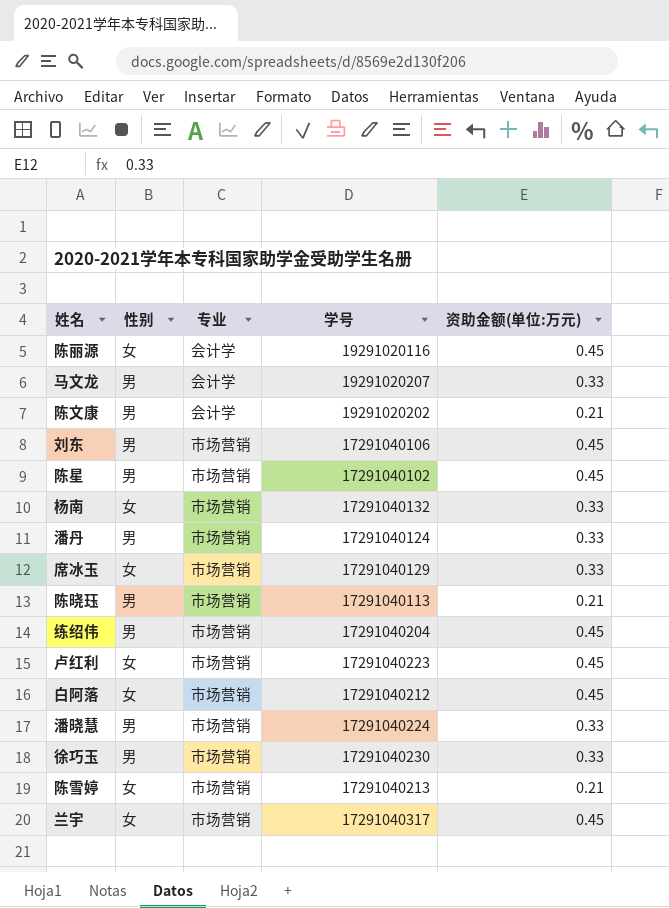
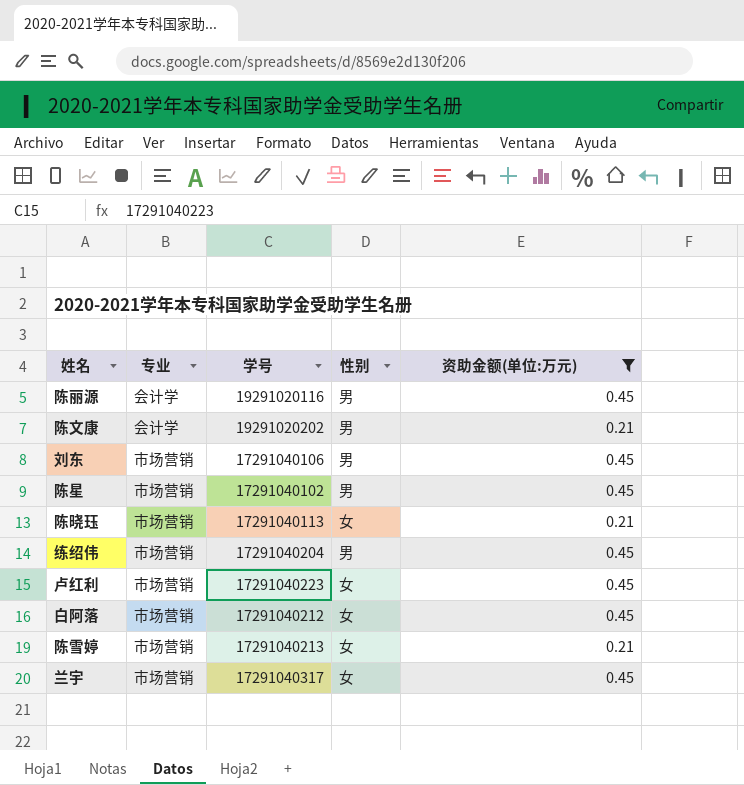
filter: none -> 资助金额(单位:万元) != 0.33
column 性别 | position: 2 -> 4
陈丽源 | 性别: 女 -> 男
陈晓珏 | 性别: 男 -> 女

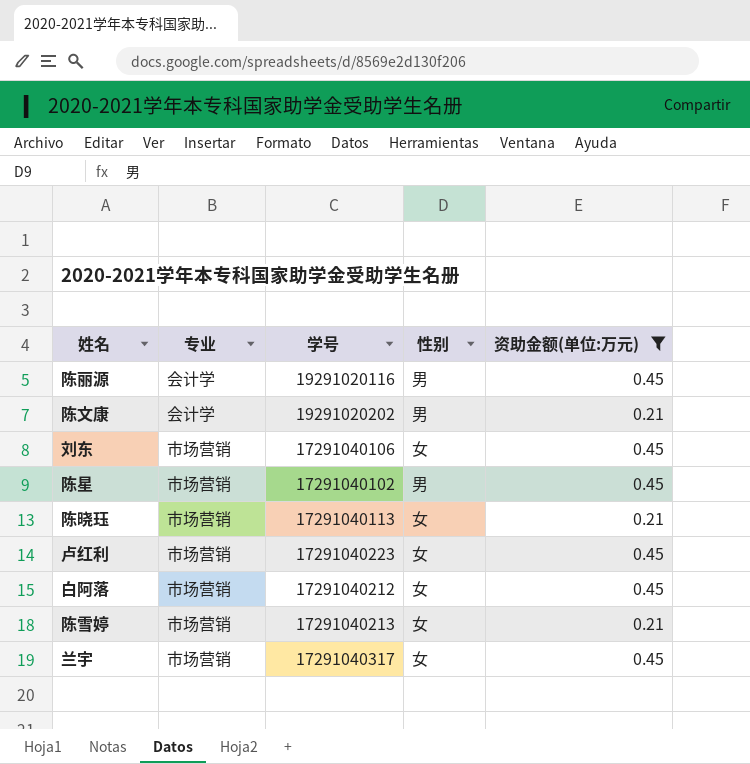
row 练绍伟: 市场营销 | 17291040204 | 男 | 0.45 -> none
刘东 | 性别: 男 -> 女

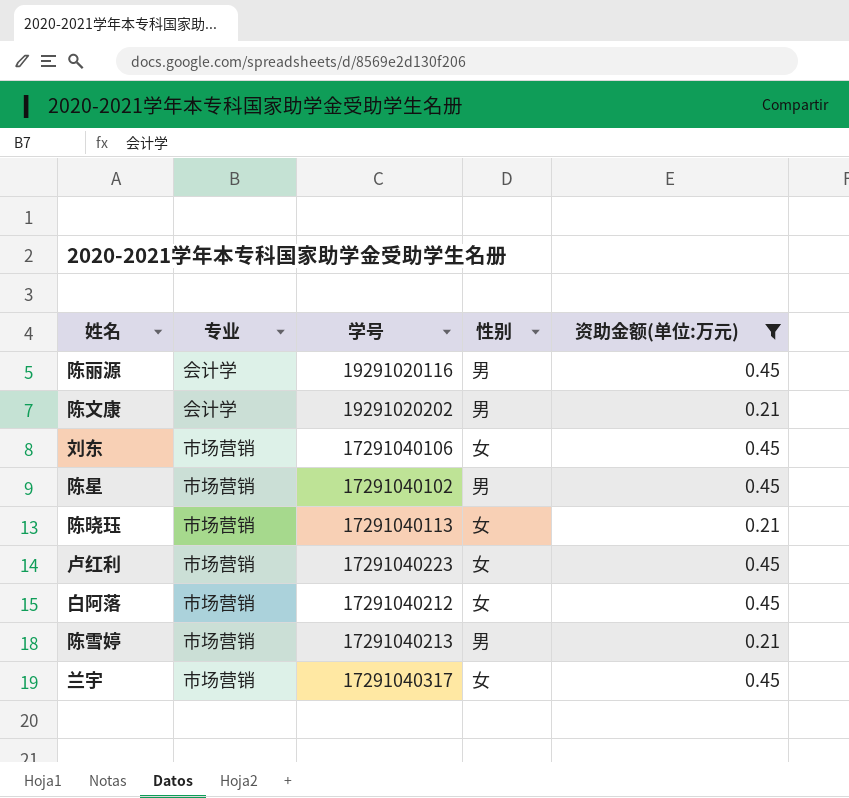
陈雪婷 | 性别: 女 -> 男

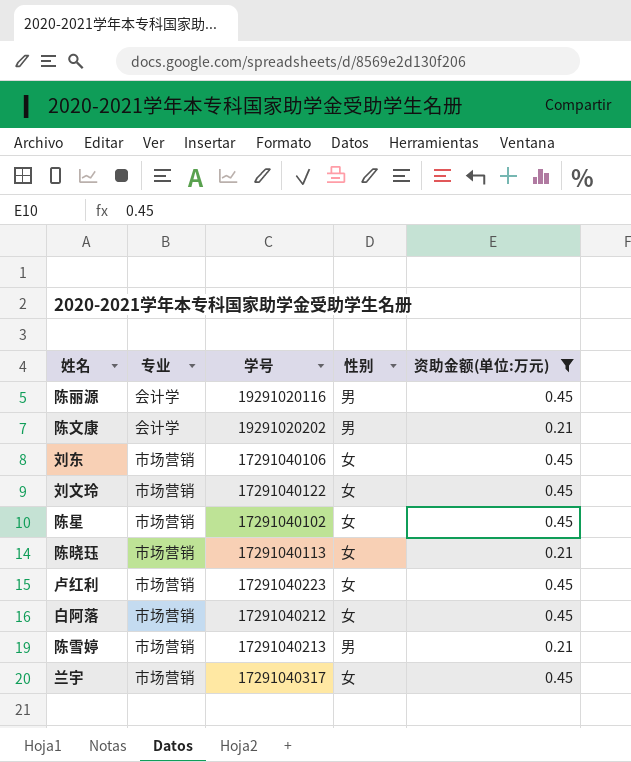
row 刘文玲: none -> 市场营销 | 17291040122 | 女 | 0.45
陈星 | 性别: 男 -> 女

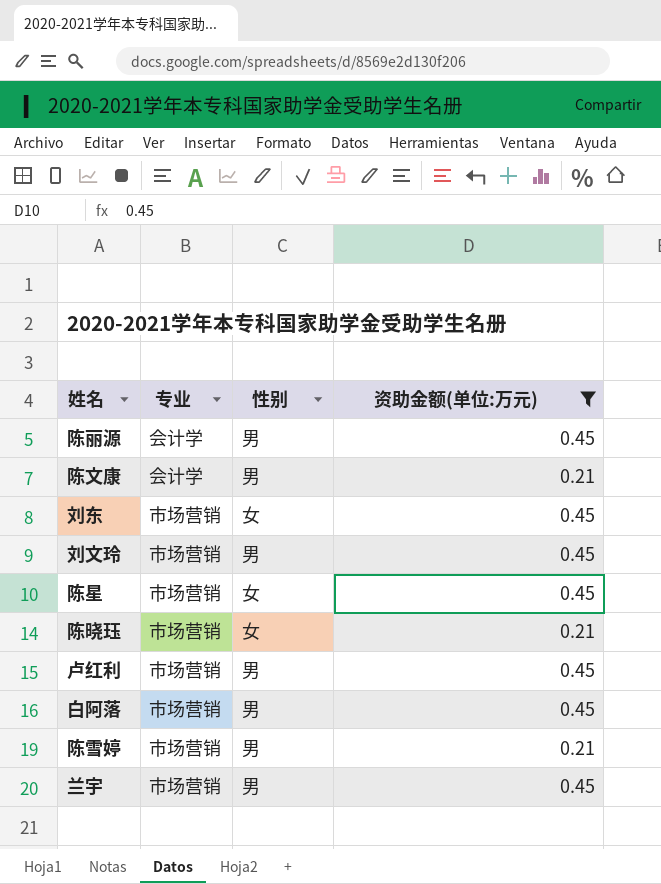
column 学号 | position: 3 -> none
刘文玲 | 性别: 女 -> 男
卢红利 | 性别: 女 -> 男
白阿落 | 性别: 女 -> 男
兰宇 | 性别: 女 -> 男

